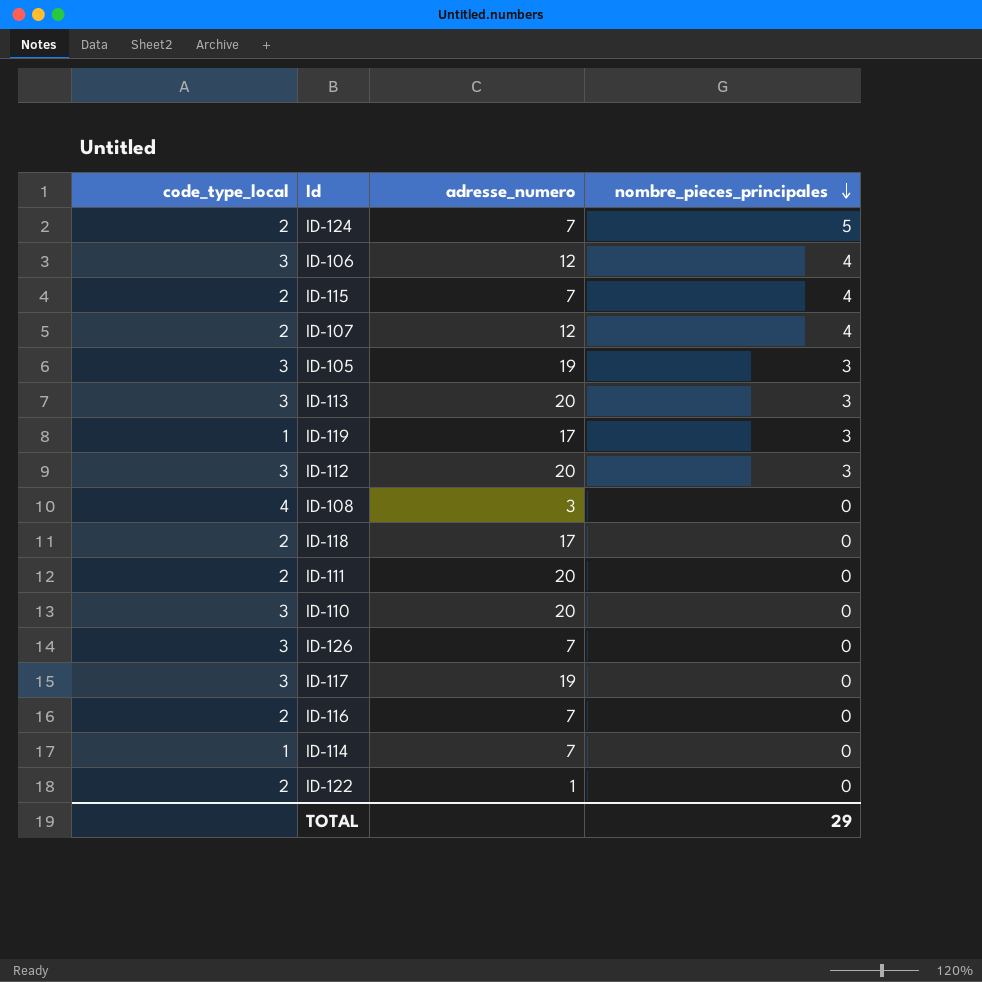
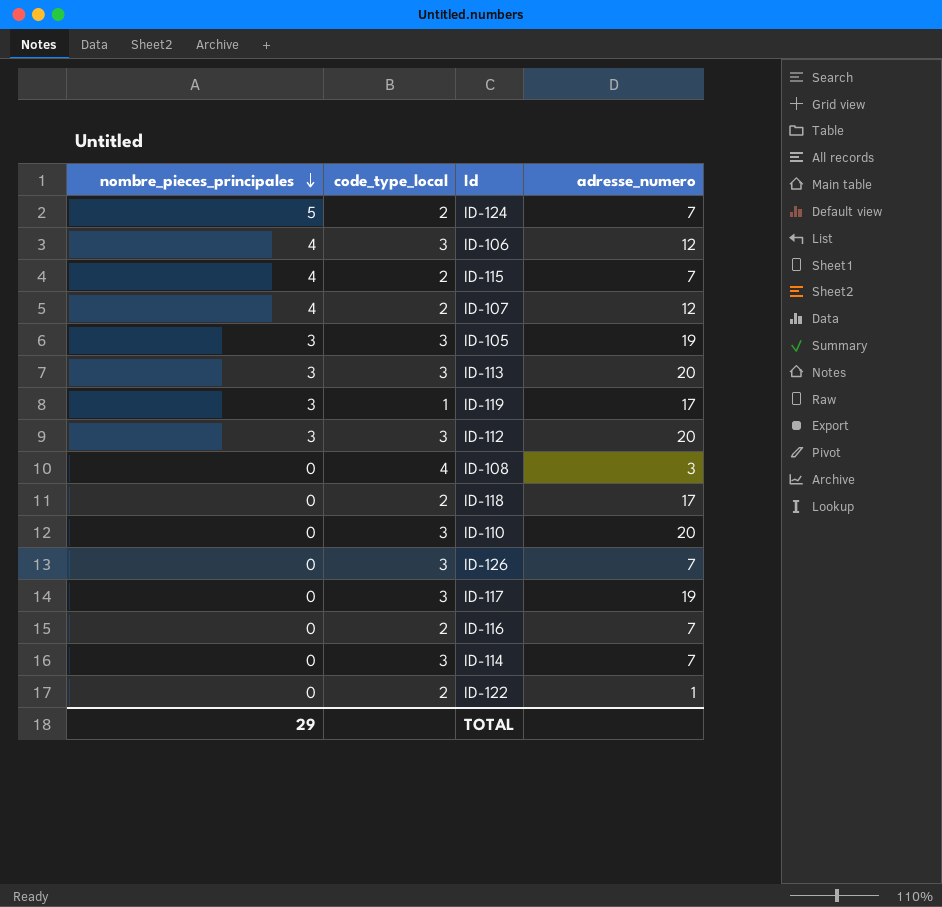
column nombre_pieces_principales | position: 4 -> 1
row ID-111: 2 | 20 | 0 -> none
ID-114 | code_type_local: 1 -> 3

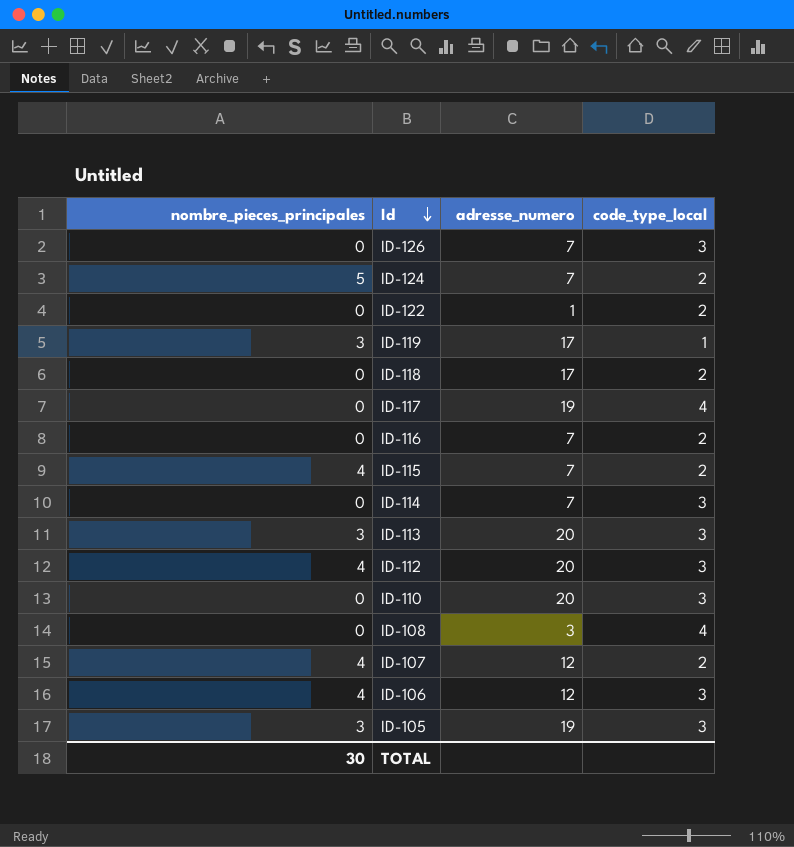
row order: nombre_pieces_principales descending -> Id descending
column code_type_local | position: 2 -> 4
ID-117 | code_type_local: 3 -> 4
ID-112 | nombre_pieces_principales: 3 -> 4
TOTAL | nombre_pieces_principales: 29 -> 30

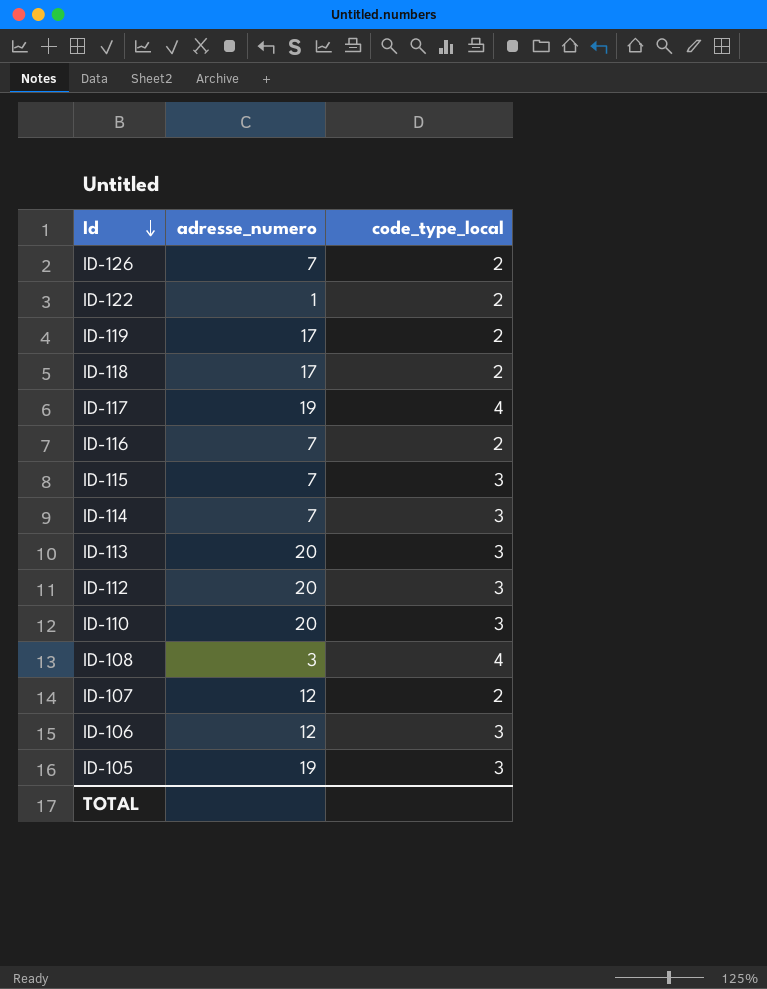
column nombre_pieces_principales | position: 1 -> none
row ID-124: 5 | 7 | 2 -> none
ID-126 | code_type_local: 3 -> 2
ID-119 | code_type_local: 1 -> 2
ID-115 | code_type_local: 2 -> 3

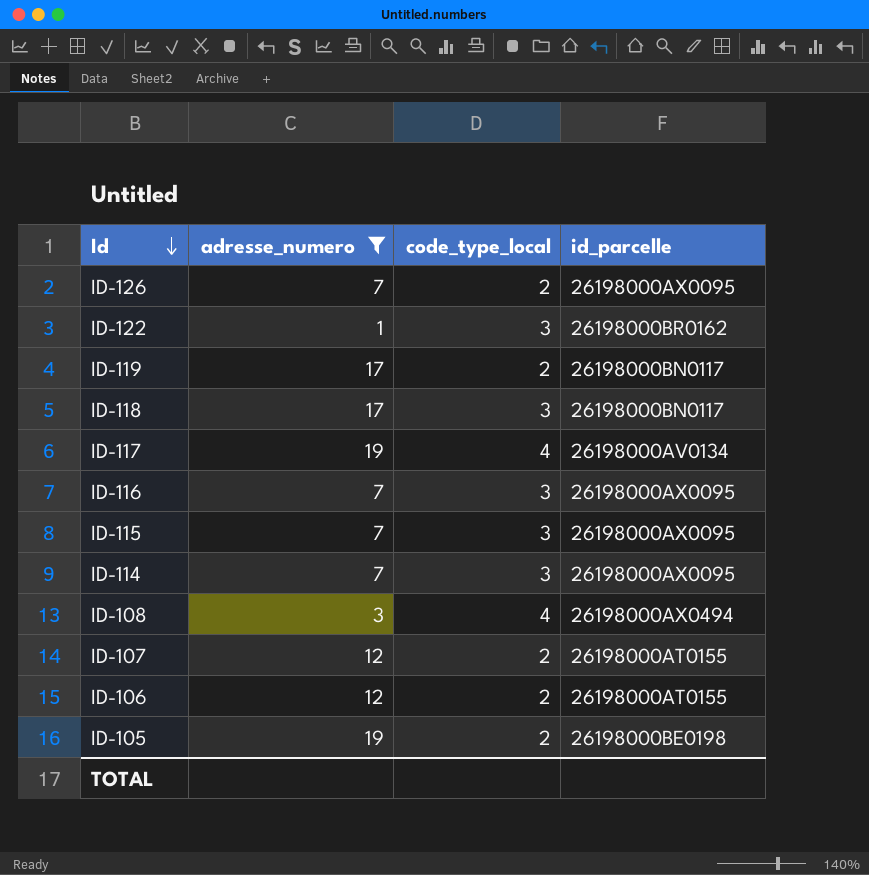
filter: none -> adresse_numero != 20
column id_parcelle | position: none -> 4
ID-122 | code_type_local: 2 -> 3
ID-118 | code_type_local: 2 -> 3
ID-116 | code_type_local: 2 -> 3
ID-106 | code_type_local: 3 -> 2
ID-105 | code_type_local: 3 -> 2

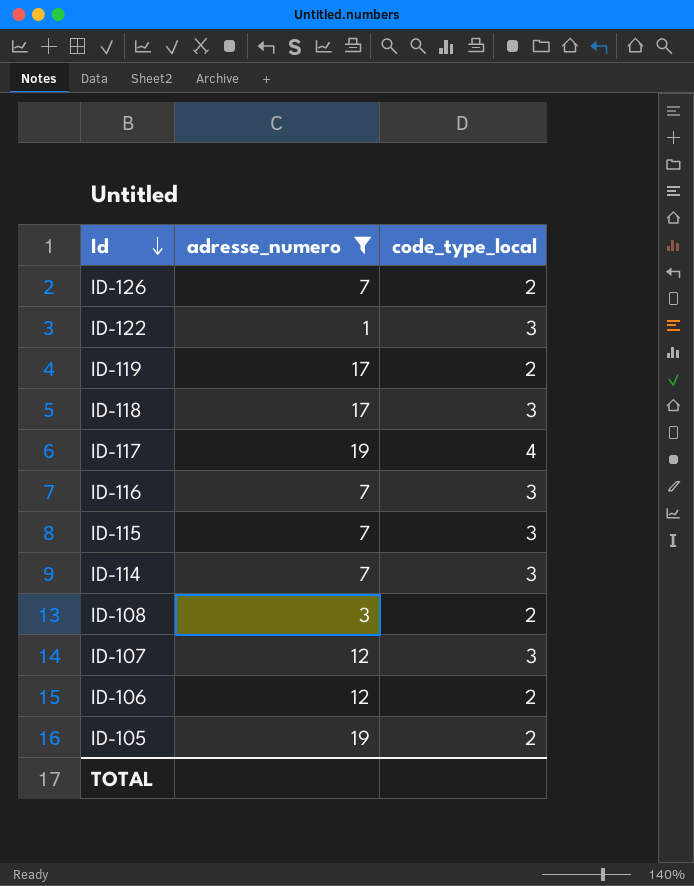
column id_parcelle | position: 4 -> none
ID-108 | code_type_local: 4 -> 2
ID-107 | code_type_local: 2 -> 3

